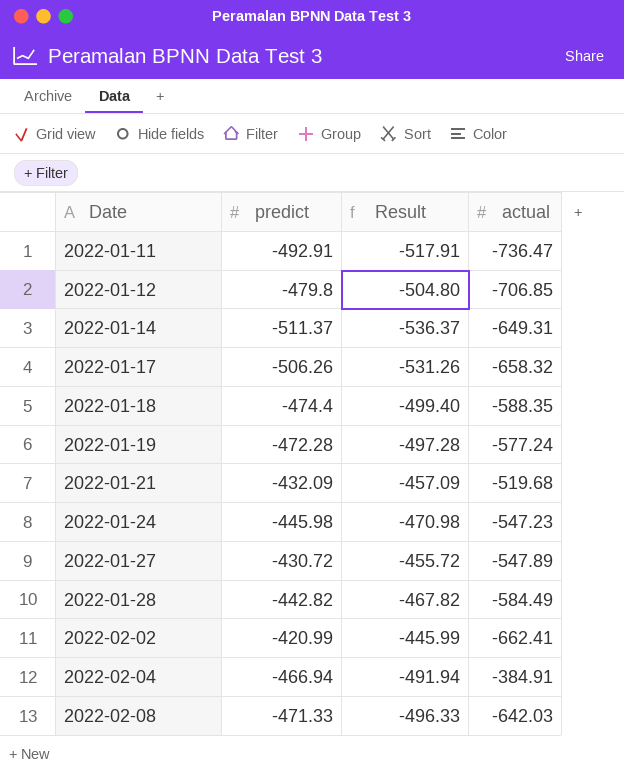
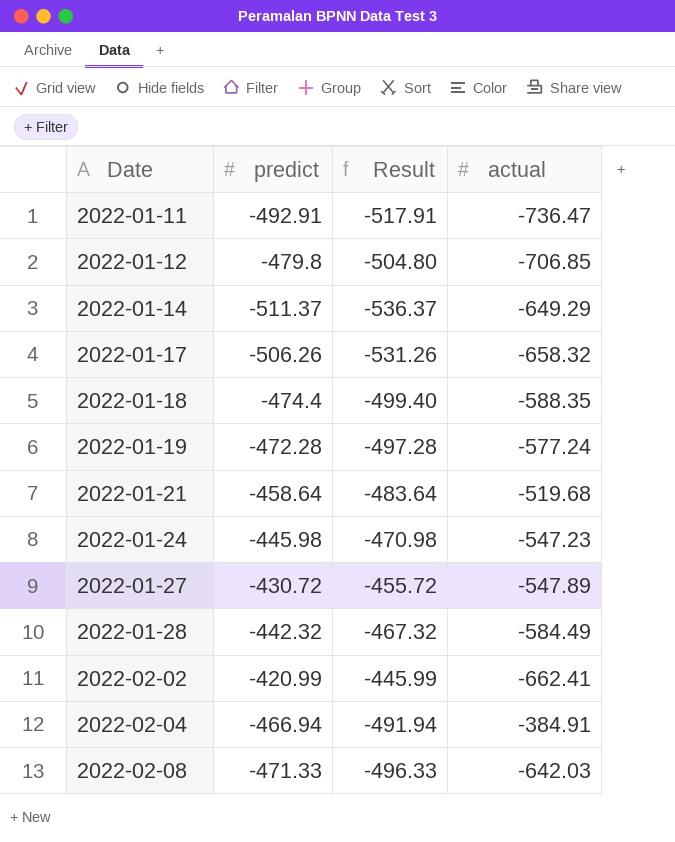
2022-01-14 | actual: -649.31 -> -649.29
2022-01-21 | predict: -432.09 -> -458.64
2022-01-21 | Result: -457.09 -> -483.64
2022-01-28 | predict: -442.82 -> -442.32
2022-01-28 | Result: -467.82 -> -467.32

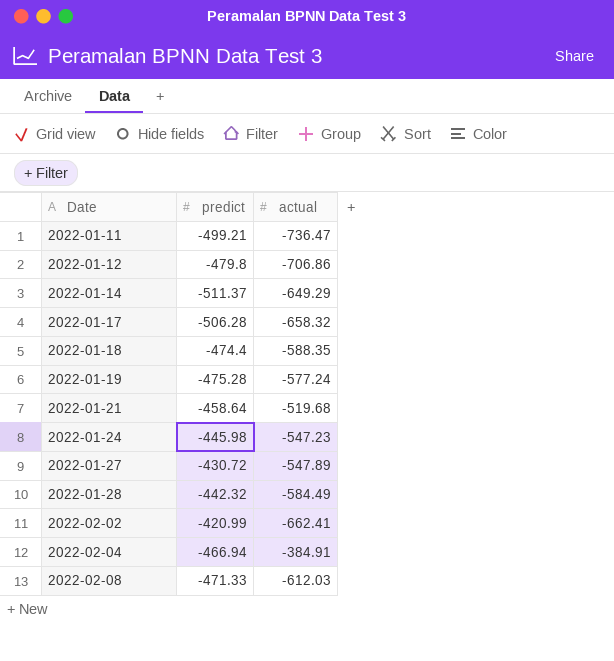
column Result | formula: [predict] - 25 -> none
2022-01-11 | predict: -492.91 -> -499.21
2022-01-12 | actual: -706.85 -> -706.86
2022-01-17 | predict: -506.26 -> -506.28
2022-01-19 | predict: -472.28 -> -475.28
2022-02-08 | actual: -642.03 -> -612.03

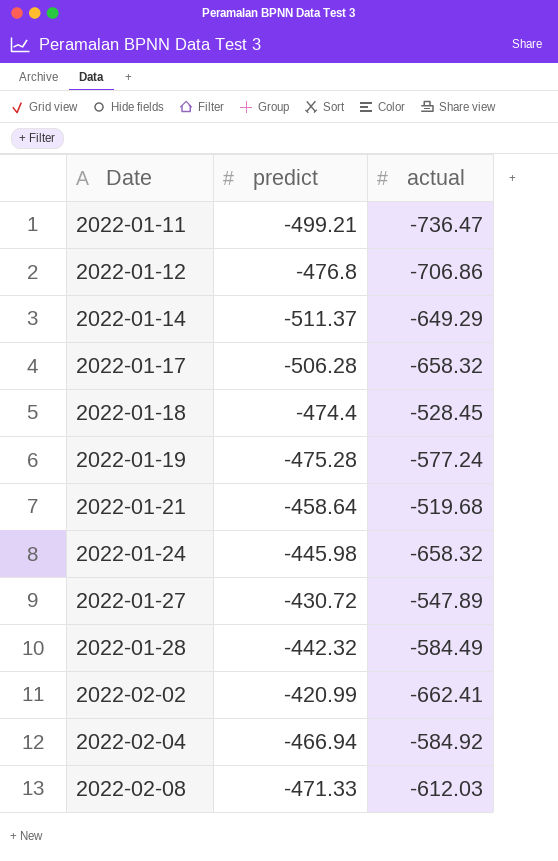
2022-01-12 | predict: -479.8 -> -476.8
2022-01-18 | actual: -588.35 -> -528.45
2022-01-24 | actual: -547.23 -> -658.32
2022-02-04 | actual: -384.91 -> -584.92

